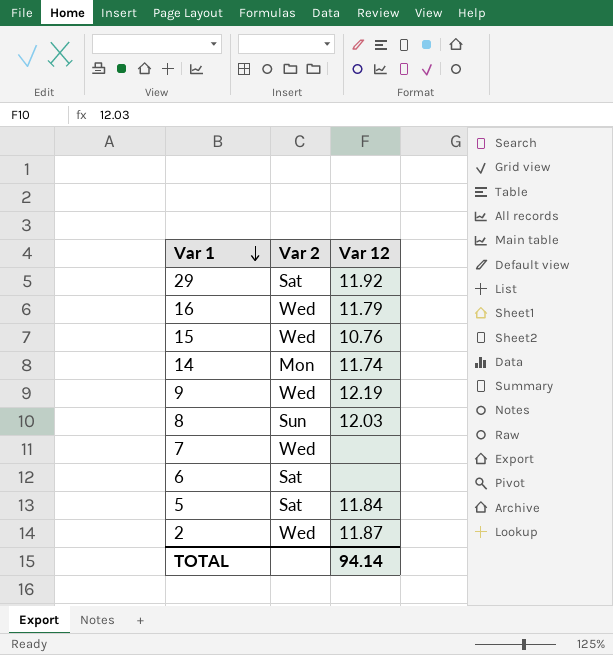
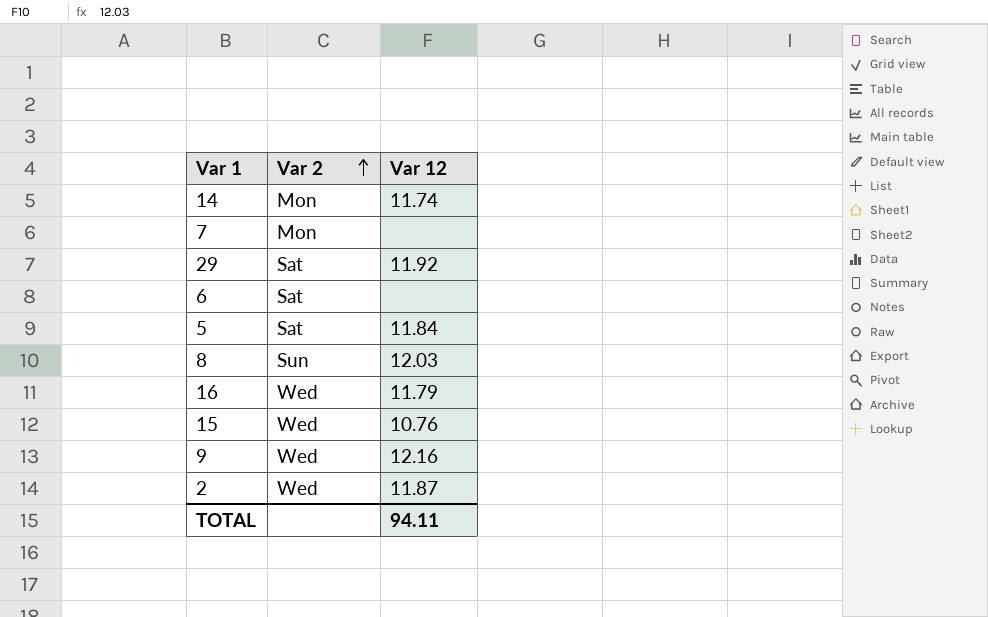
row order: Var 1 descending -> Var 2 ascending
7 | Var 2: Wed -> Mon
9 | Var 12: 12.19 -> 12.16
TOTAL | Var 12: 94.14 -> 94.11

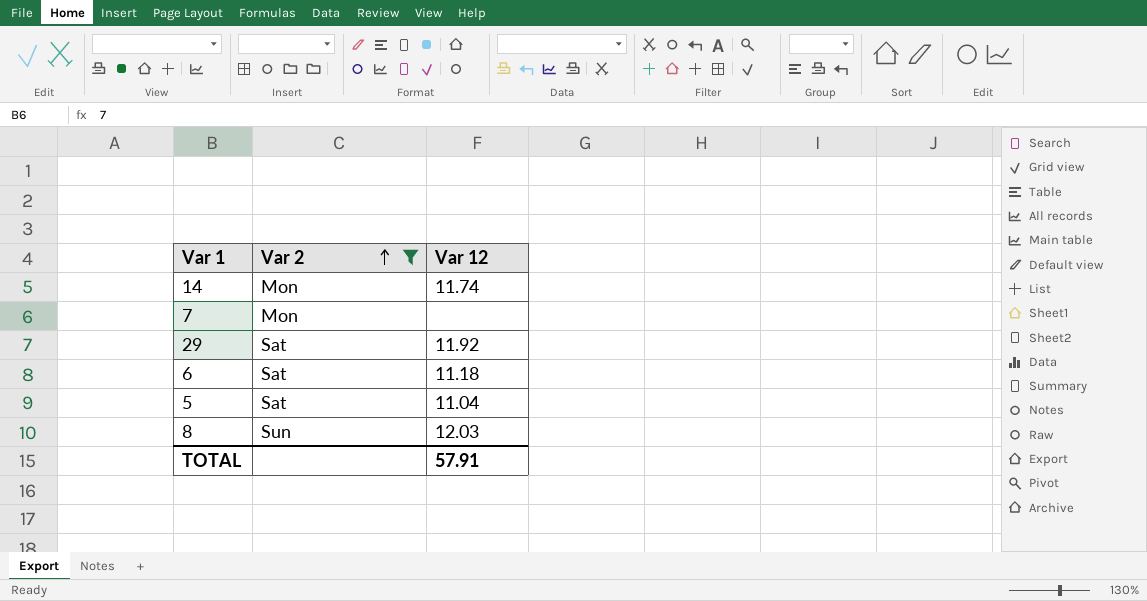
filter: none -> Var 2 != Wed
6 | Var 12: none -> 11.18
5 | Var 12: 11.84 -> 11.04
TOTAL | Var 12: 94.11 -> 57.91

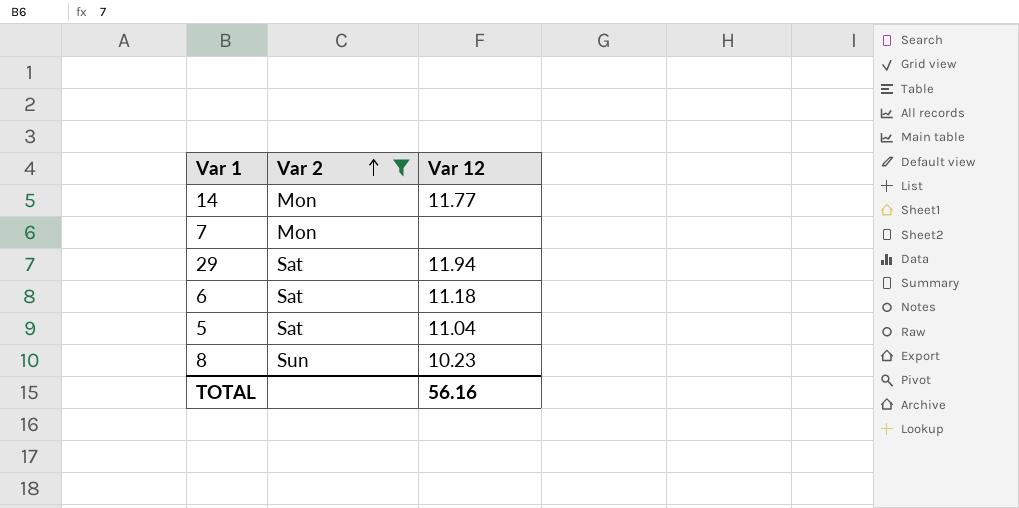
14 | Var 12: 11.74 -> 11.77
29 | Var 12: 11.92 -> 11.94
8 | Var 12: 12.03 -> 10.23
TOTAL | Var 12: 57.91 -> 56.16

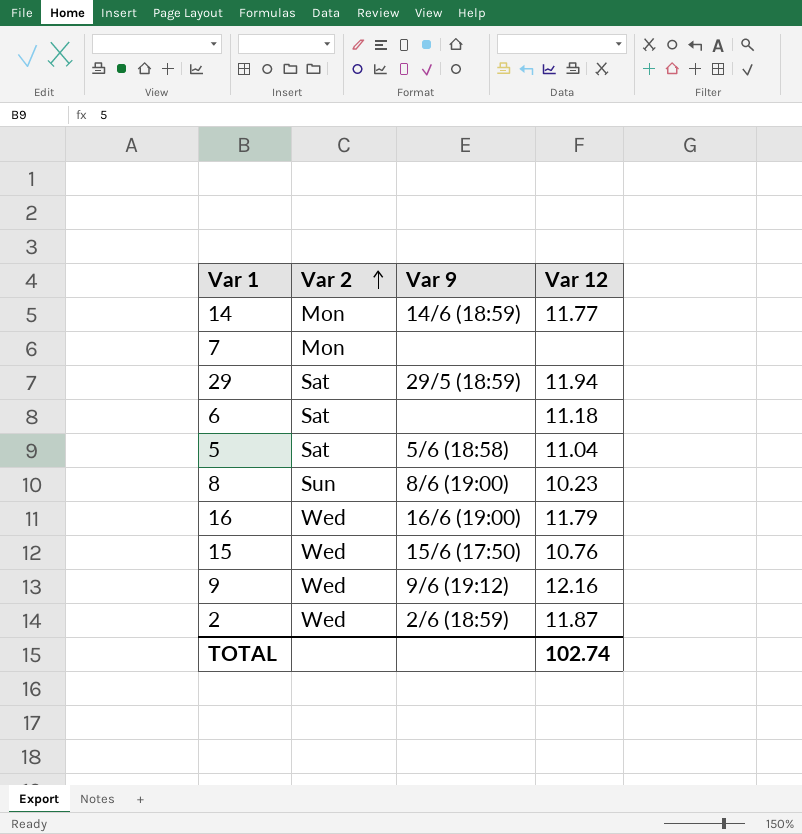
filter: Var 2 != Wed -> none
column Var 9 | position: none -> 3
TOTAL | Var 12: 56.16 -> 102.74

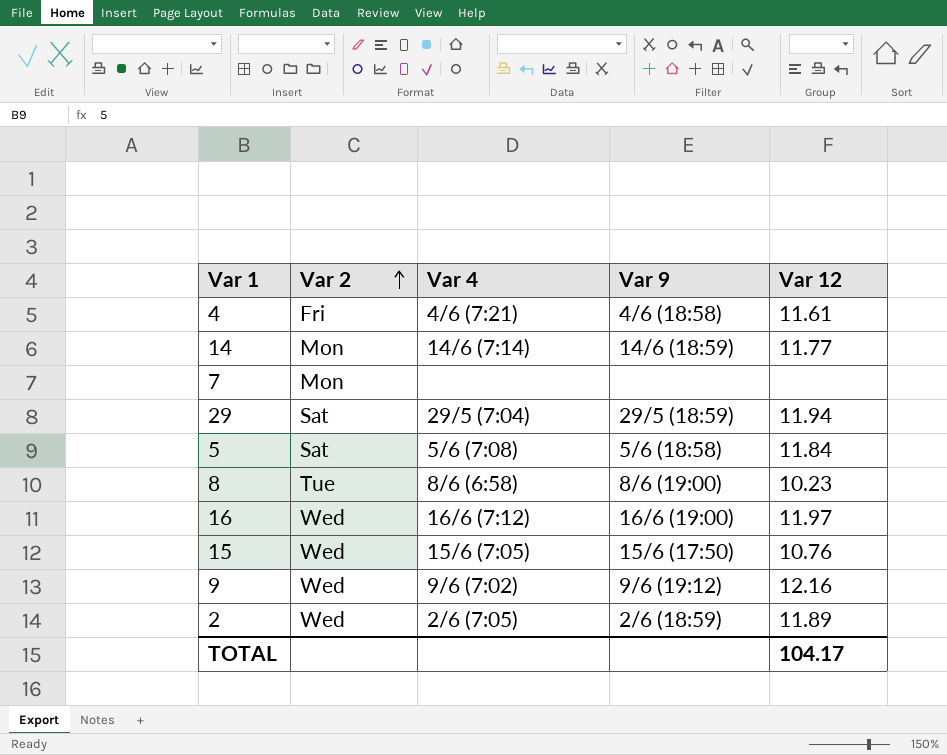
column Var 4 | position: none -> 3
row 6: Sat | none | 11.18 -> none
row 4: none -> Fri | 4/6 (7:21) | 4/6 (18:58) | 11.61
5 | Var 12: 11.04 -> 11.84
8 | Var 2: Sun -> Tue
16 | Var 12: 11.79 -> 11.97
2 | Var 12: 11.87 -> 11.89
TOTAL | Var 12: 102.74 -> 104.17

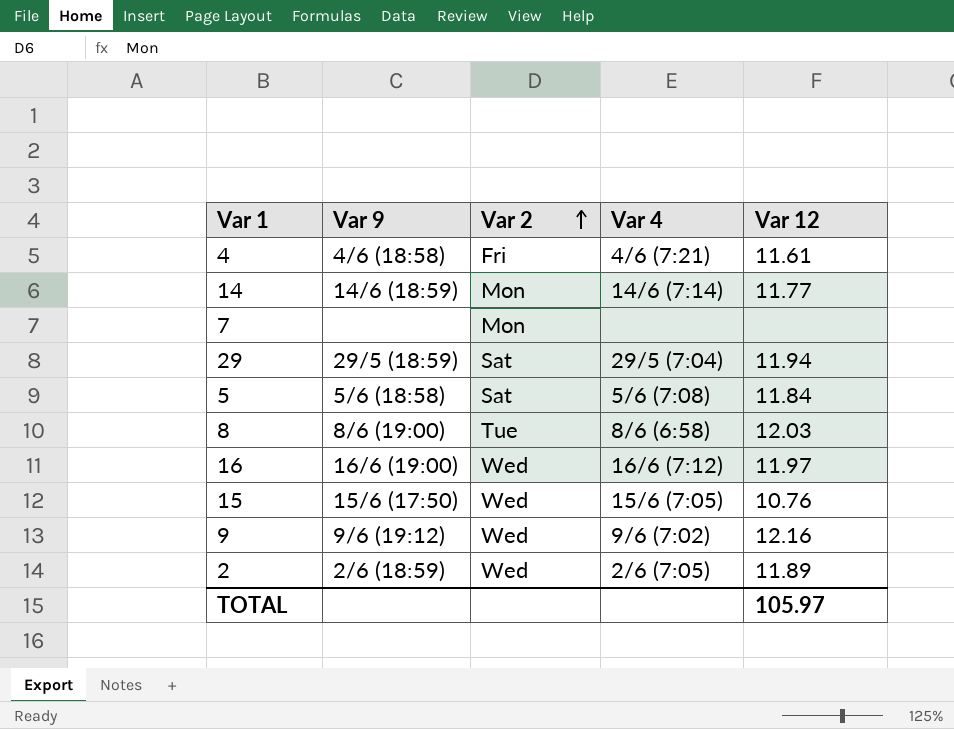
column Var 9 | position: 4 -> 2
8 | Var 12: 10.23 -> 12.03
TOTAL | Var 12: 104.17 -> 105.97

